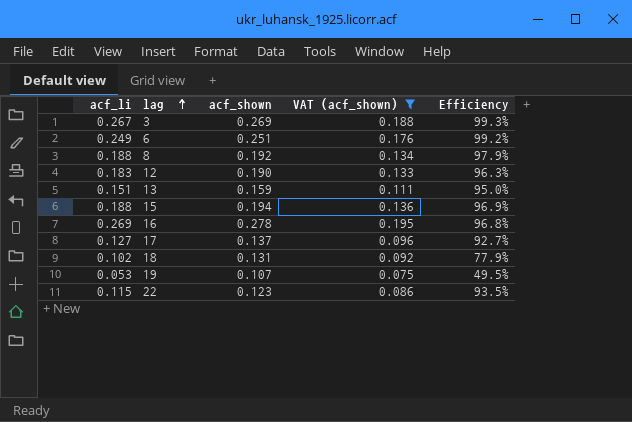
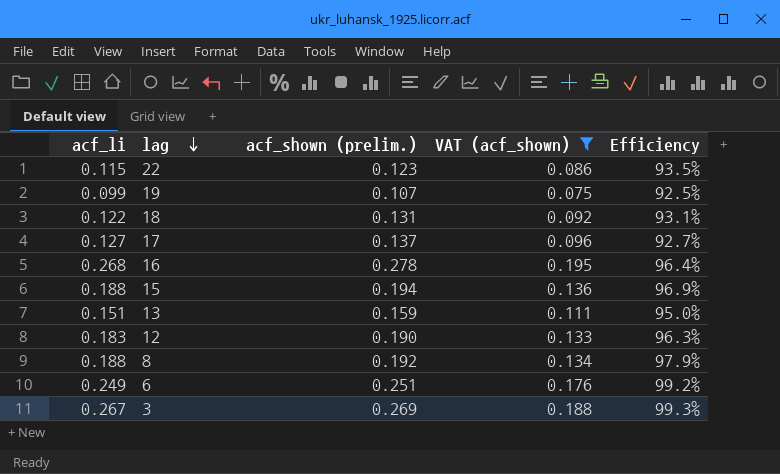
row order: lag ascending -> lag descending
column name: acf_shown -> acf_shown (prelim.)
19 | acf_li: 0.053 -> 0.099
19 | Efficiency: 49.5% -> 92.5%
18 | acf_li: 0.102 -> 0.122
18 | Efficiency: 77.9% -> 93.1%
16 | acf_li: 0.269 -> 0.268
16 | Efficiency: 96.8% -> 96.4%

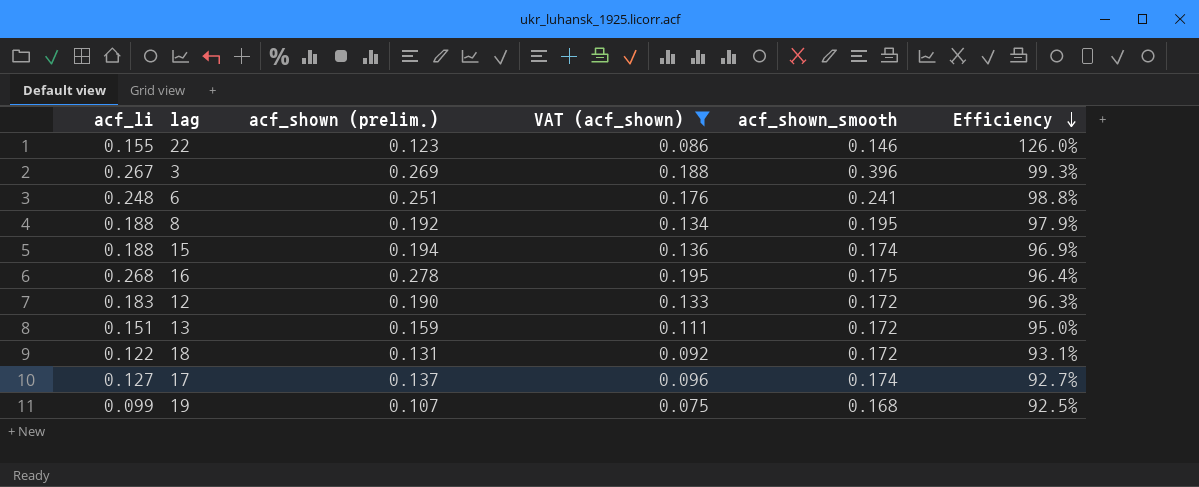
row order: lag descending -> Efficiency descending
column acf_shown_smooth | position: none -> 5
22 | acf_li: 0.115 -> 0.155
22 | Efficiency: 93.5% -> 126.0%
6 | acf_li: 0.249 -> 0.248
6 | Efficiency: 99.2% -> 98.8%

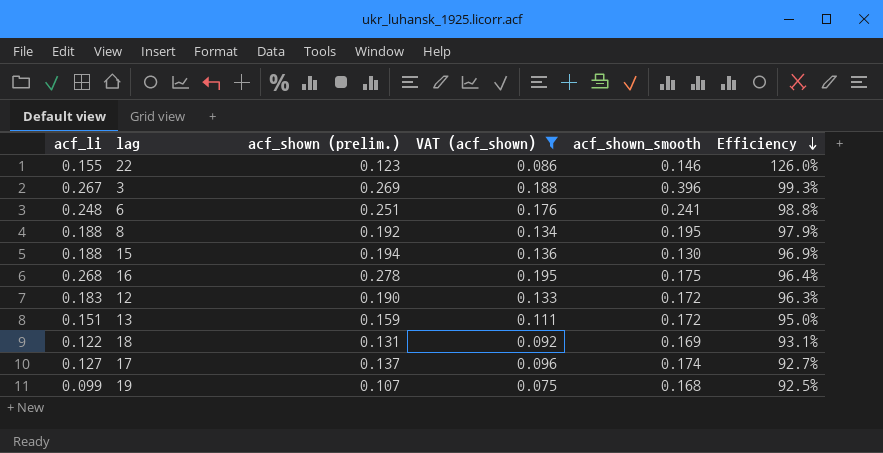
15 | acf_shown_smooth: 0.174 -> 0.130
18 | acf_shown_smooth: 0.172 -> 0.169

